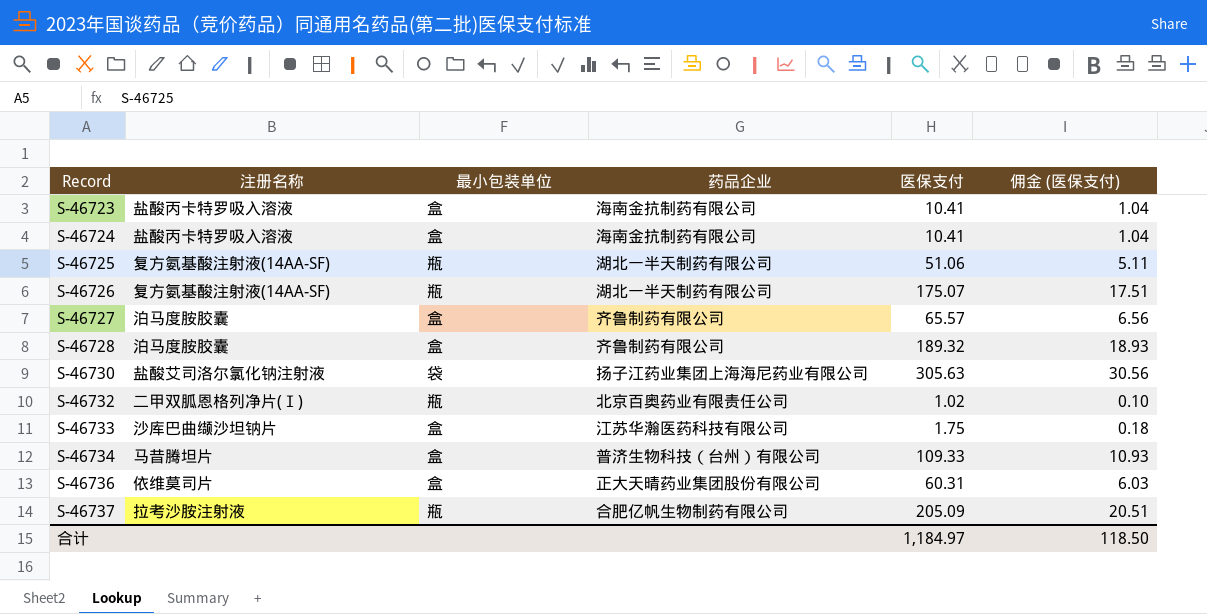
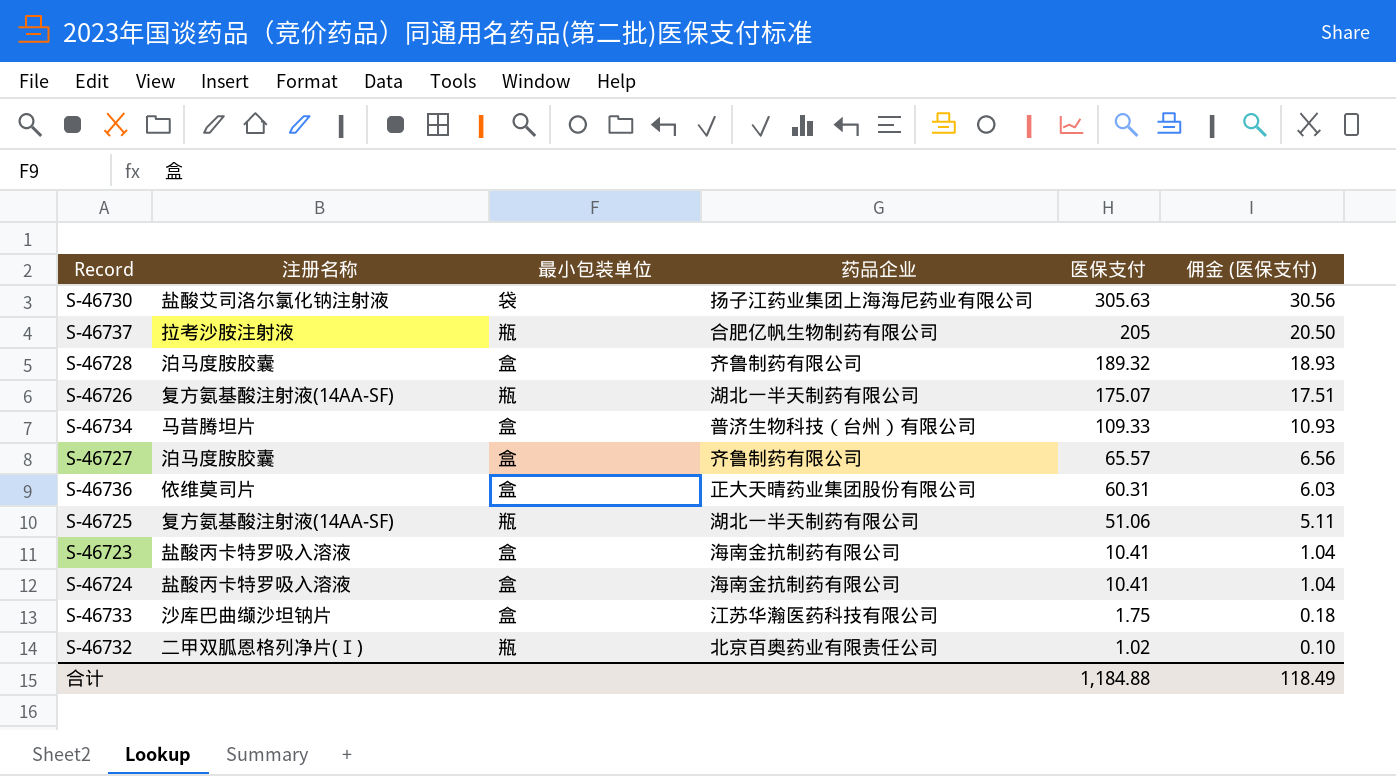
row order: Record ascending -> 医保支付 descending
S-46737 | 医保支付: 205.09 -> 205
S-46737 | 佣金 (医保支付): 20.51 -> 20.50
合计 | 医保支付: 1,184.97 -> 1,184.88
合计 | 佣金 (医保支付): 118.50 -> 118.49

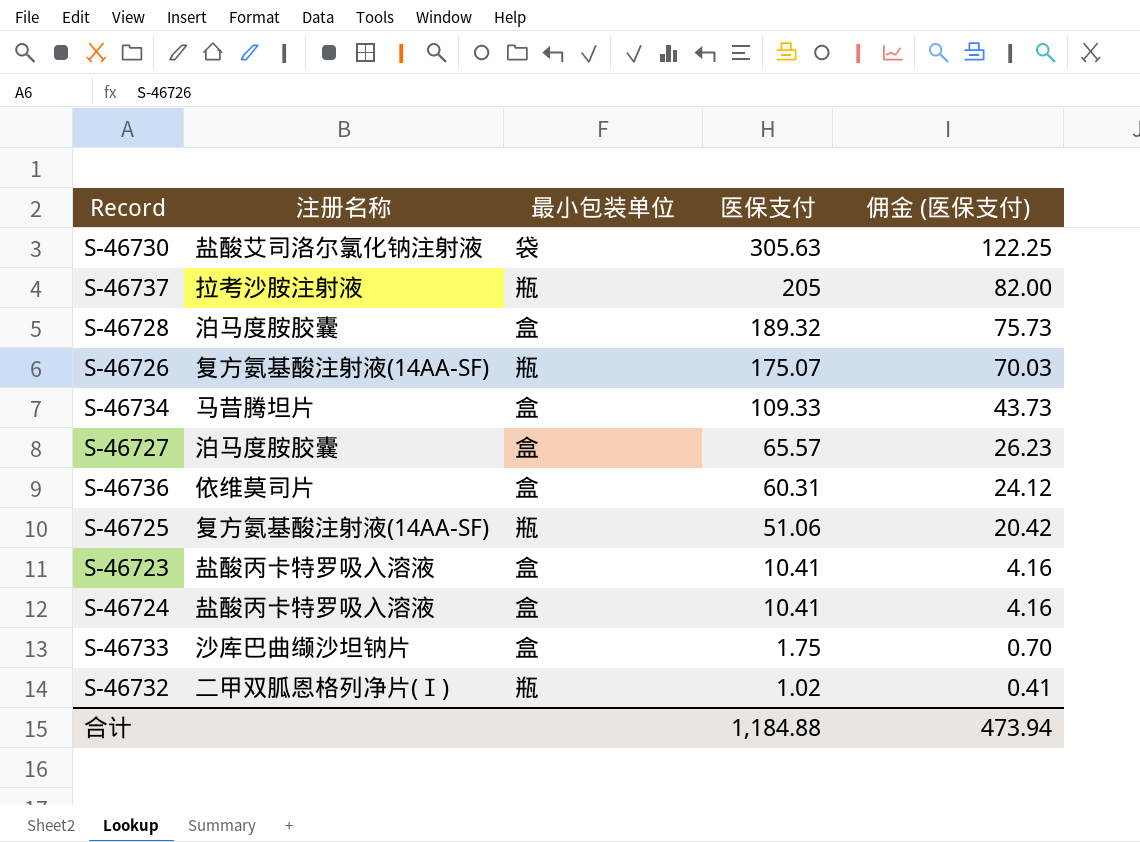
column 药品企业 | position: 4 -> none
column 佣金 (医保支付) | formula: [医保支付] * 0.1 -> [医保支付] * 0.4
合计 | 佣金 (医保支付): 118.49 -> 473.94

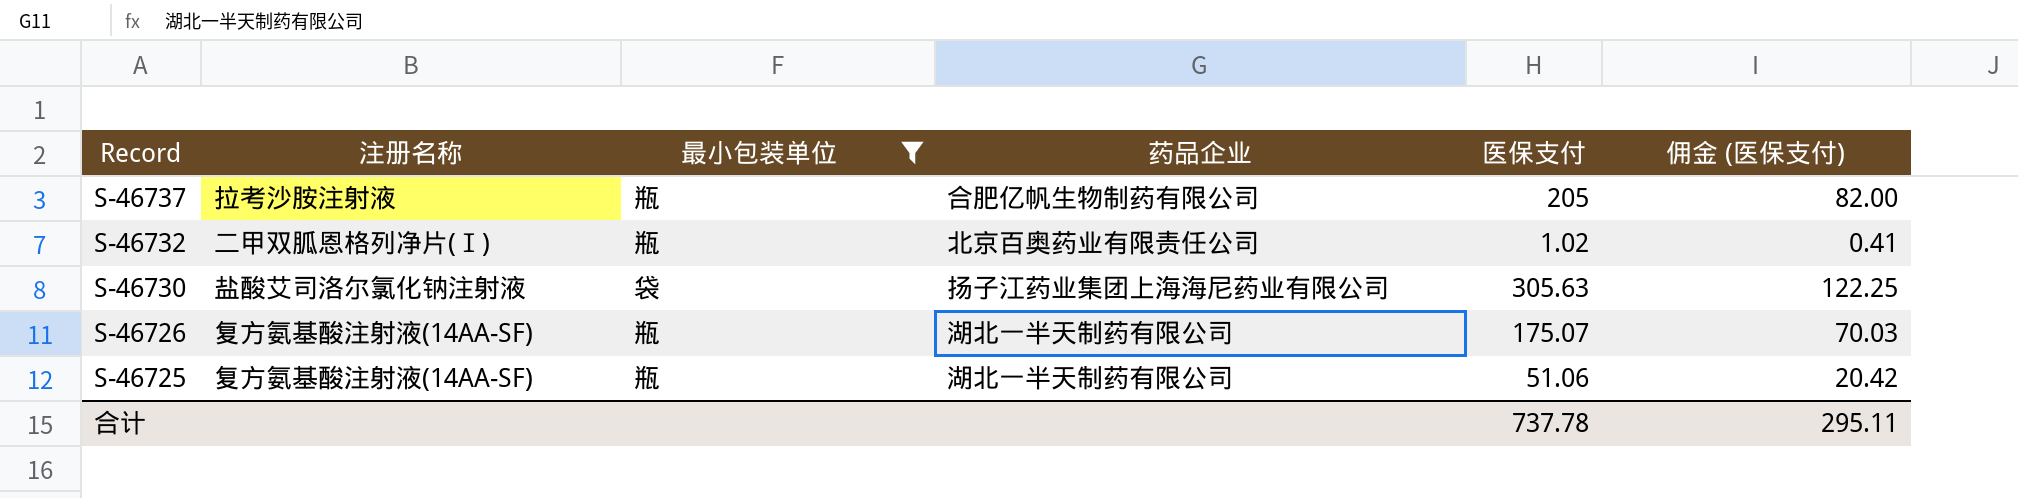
filter: none -> 最小包装单位 != 盒
row order: 医保支付 descending -> Record descending
column 药品企业 | position: none -> 4
合计 | 医保支付: 1,184.88 -> 737.78
合计 | 佣金 (医保支付): 473.94 -> 295.11

